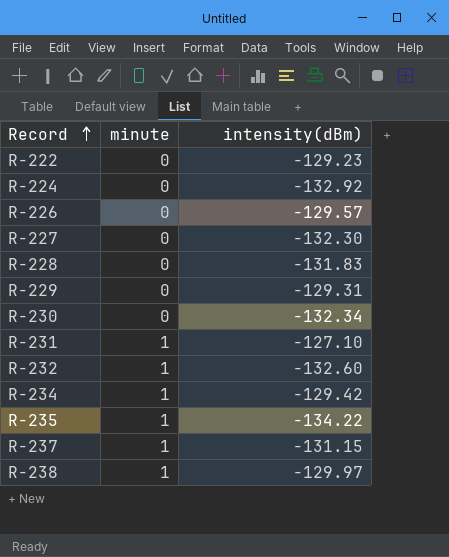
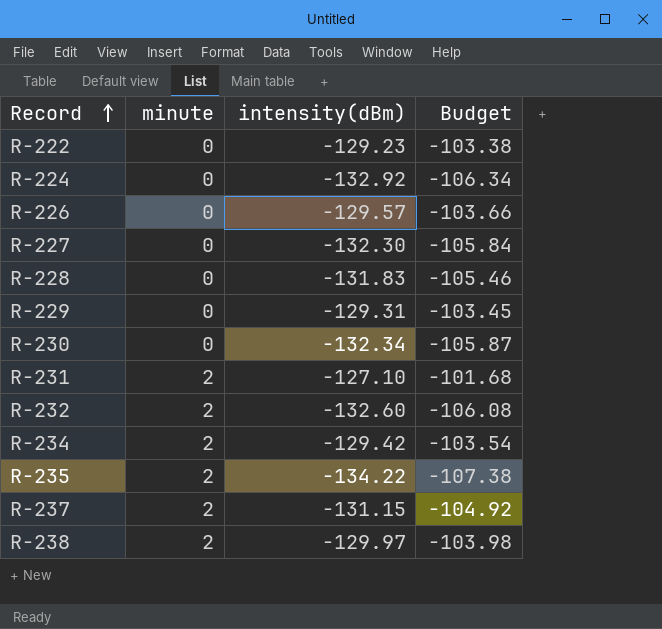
column Budget | formula: none -> [intensity(dBm)] * 0.8
R-231 | minute: 1 -> 2
R-232 | minute: 1 -> 2
R-234 | minute: 1 -> 2
R-235 | minute: 1 -> 2
R-237 | minute: 1 -> 2
R-238 | minute: 1 -> 2

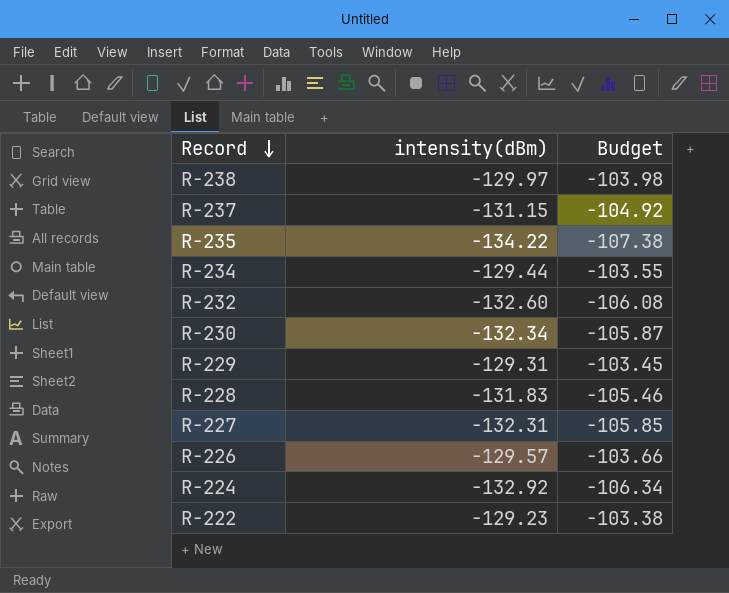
row order: Record ascending -> Record descending
column minute | position: 2 -> none
row R-231: 2 | -127.10 | -101.68 -> none
R-234 | intensity(dBm): -129.42 -> -129.44
R-234 | Budget: -103.54 -> -103.55
R-227 | intensity(dBm): -132.30 -> -132.31
R-227 | Budget: -105.84 -> -105.85

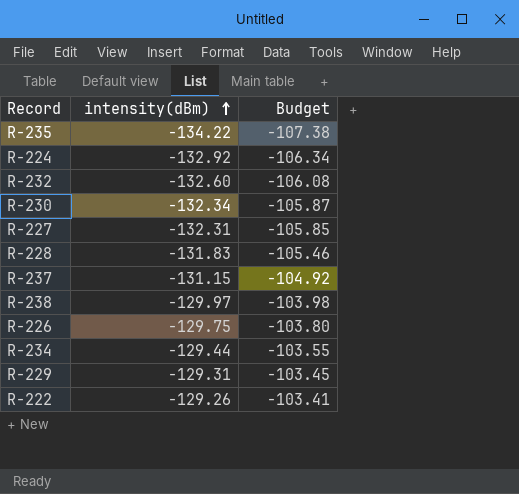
row order: Record descending -> intensity(dBm) ascending
R-226 | intensity(dBm): -129.57 -> -129.75
R-226 | Budget: -103.66 -> -103.80
R-222 | intensity(dBm): -129.23 -> -129.26
R-222 | Budget: -103.38 -> -103.41

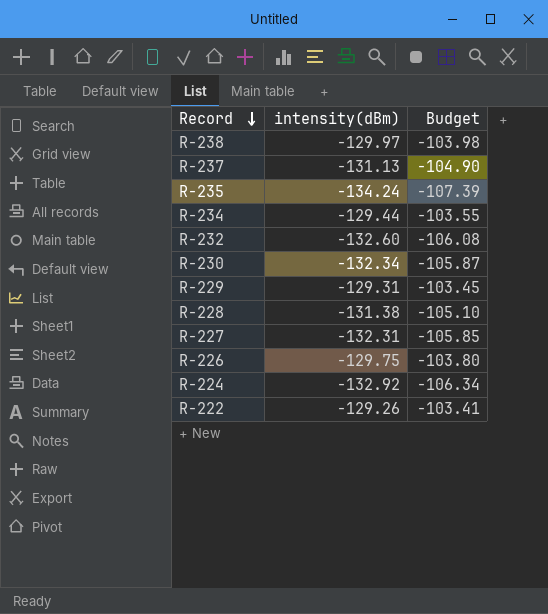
row order: intensity(dBm) ascending -> Record descending
R-237 | intensity(dBm): -131.15 -> -131.13
R-237 | Budget: -104.92 -> -104.90
R-235 | intensity(dBm): -134.22 -> -134.24
R-235 | Budget: -107.38 -> -107.39
R-228 | intensity(dBm): -131.83 -> -131.38
R-228 | Budget: -105.46 -> -105.10

